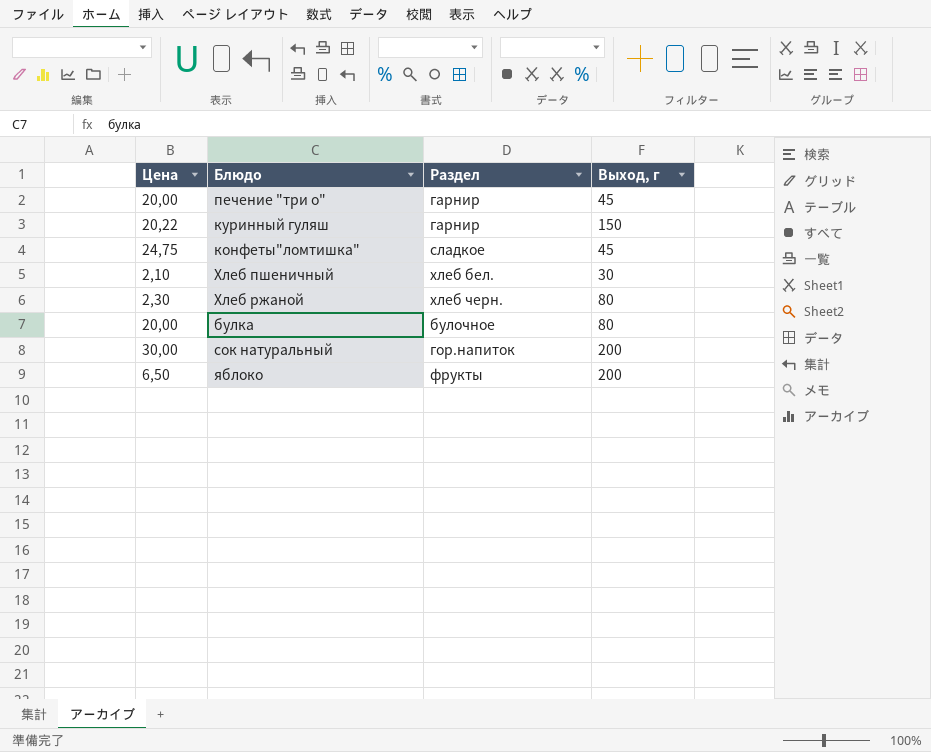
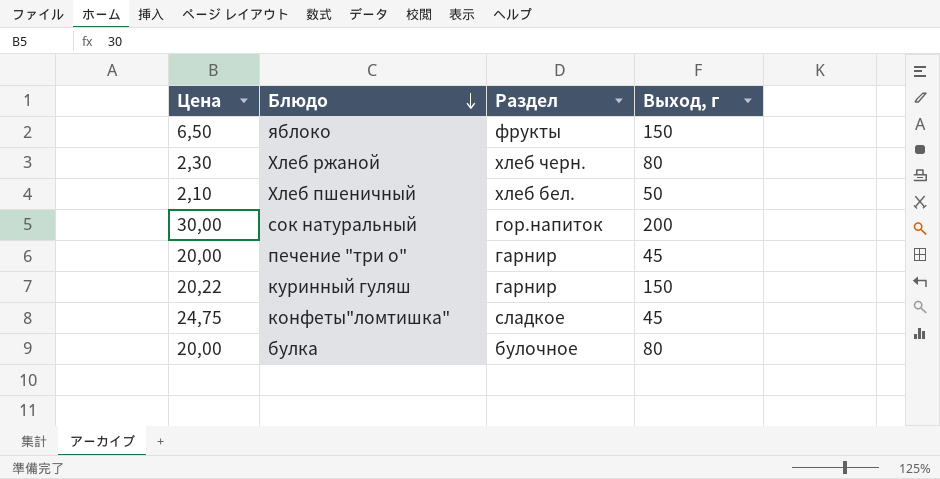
row order: none -> Блюдо descending
яблоко | Выход, г: 200 -> 150
Хлеб пшеничный | Выход, г: 30 -> 50

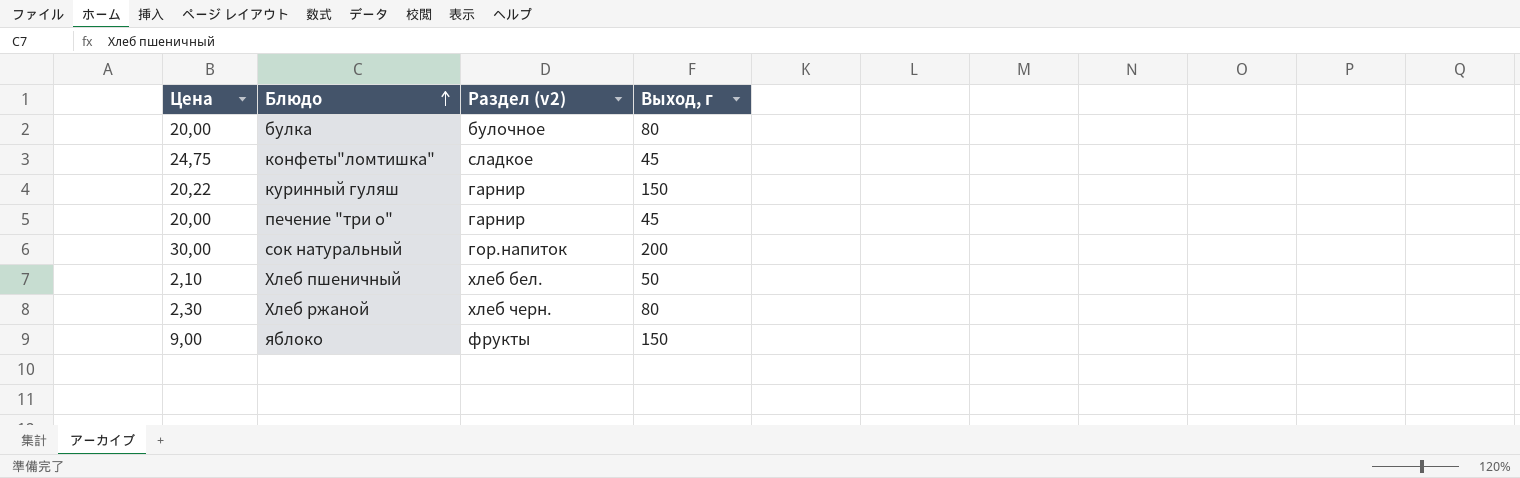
row order: Блюдо descending -> Блюдо ascending
column name: Раздел -> Раздел (v2)
яблоко | Цена: 6,50 -> 9,00

